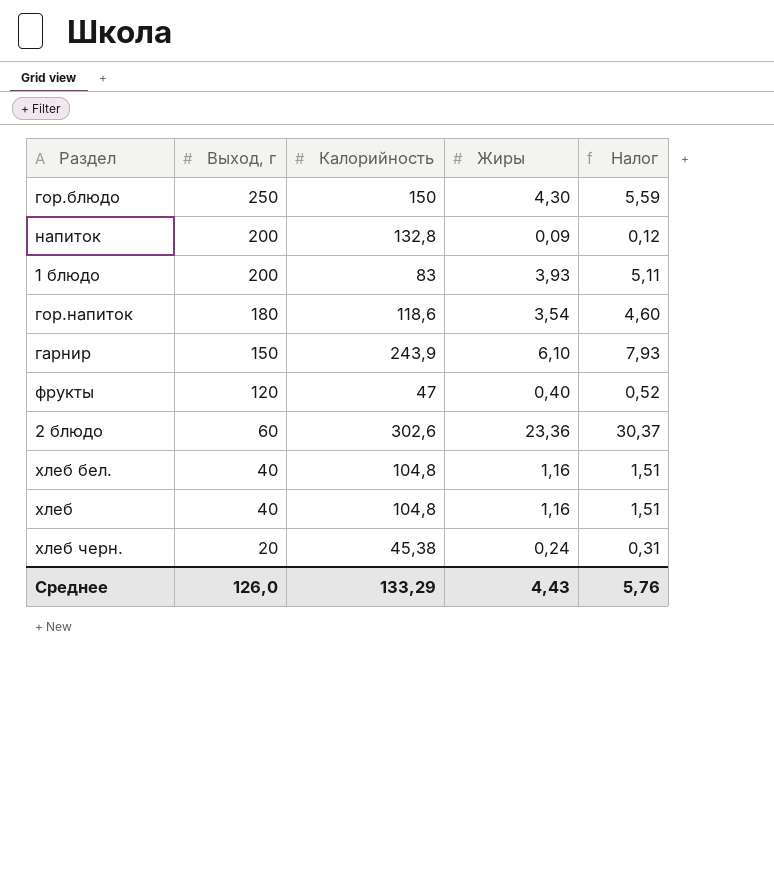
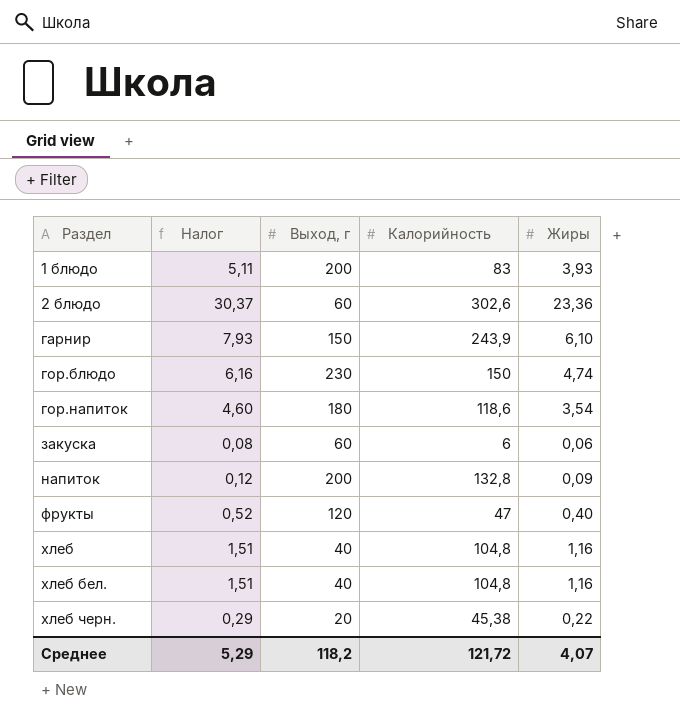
row order: Выход, г descending -> Раздел ascending
column Налог | position: 5 -> 2
гор.блюдо | Налог: 5,59 -> 6,16
гор.блюдо | Выход, г: 250 -> 230
гор.блюдо | Жиры: 4,30 -> 4,74
row закуска: none -> 0,08 | 60 | 6 | 0,06
хлеб черн. | Налог: 0,31 -> 0,29
хлеб черн. | Жиры: 0,24 -> 0,22
Среднее | Налог: 5,76 -> 5,29
Среднее | Выход, г: 126,0 -> 118,2
Среднее | Калорийность: 133,29 -> 121,72
Среднее | Жиры: 4,43 -> 4,07

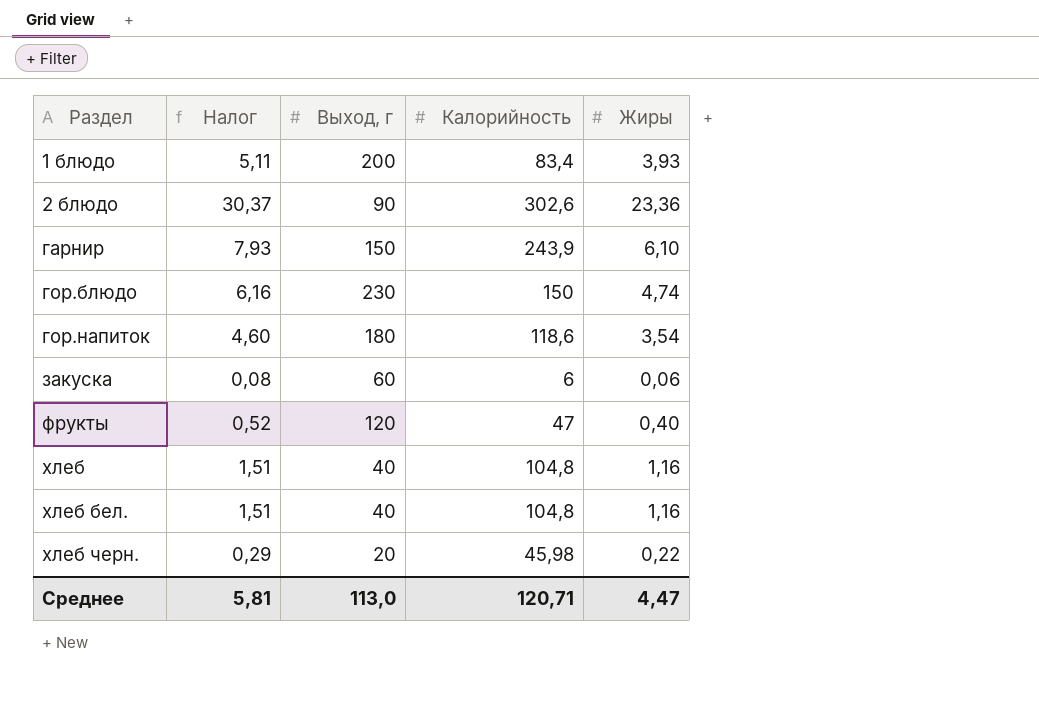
row напиток: 0,12 | 200 | 132,8 | 0,09 -> none
1 блюдо | Калорийность: 83 -> 83,4
2 блюдо | Выход, г: 60 -> 90
хлеб черн. | Калорийность: 45,38 -> 45,98
Среднее | Налог: 5,29 -> 5,81
Среднее | Выход, г: 118,2 -> 113,0
Среднее | Калорийность: 121,72 -> 120,71
Среднее | Жиры: 4,07 -> 4,47

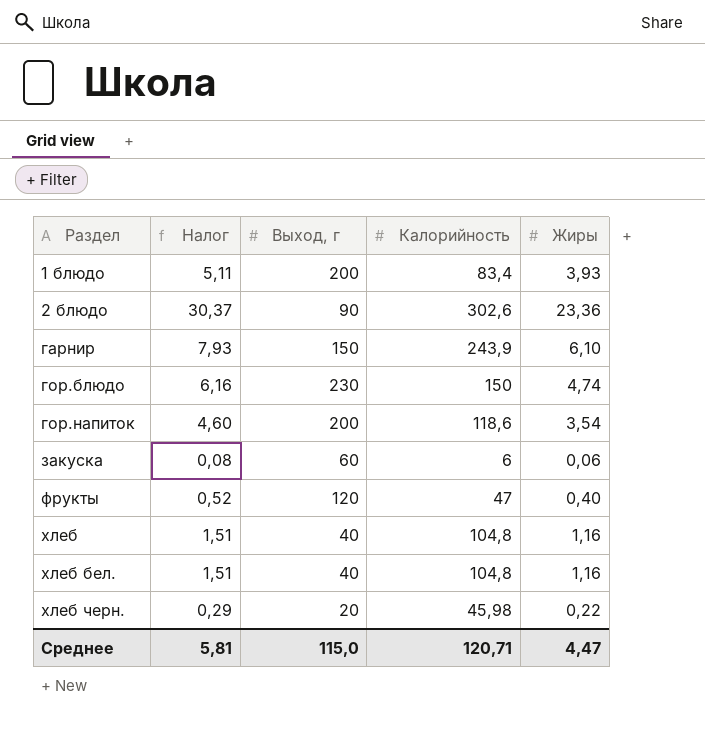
гор.напиток | Выход, г: 180 -> 200
Среднее | Выход, г: 113,0 -> 115,0

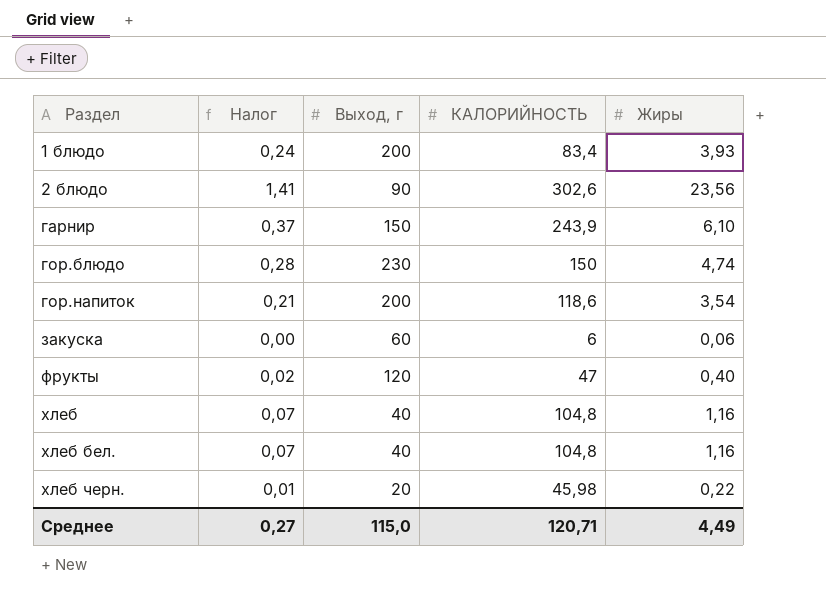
column Налог | formula: [Жиры] * 1,3 -> [Жиры] * 0,06
column name: Калорийность -> КАЛОРИЙНОСТЬ
2 блюдо | Жиры: 23,36 -> 23,56
Среднее | Налог: 5,81 -> 0,27
Среднее | Жиры: 4,47 -> 4,49

